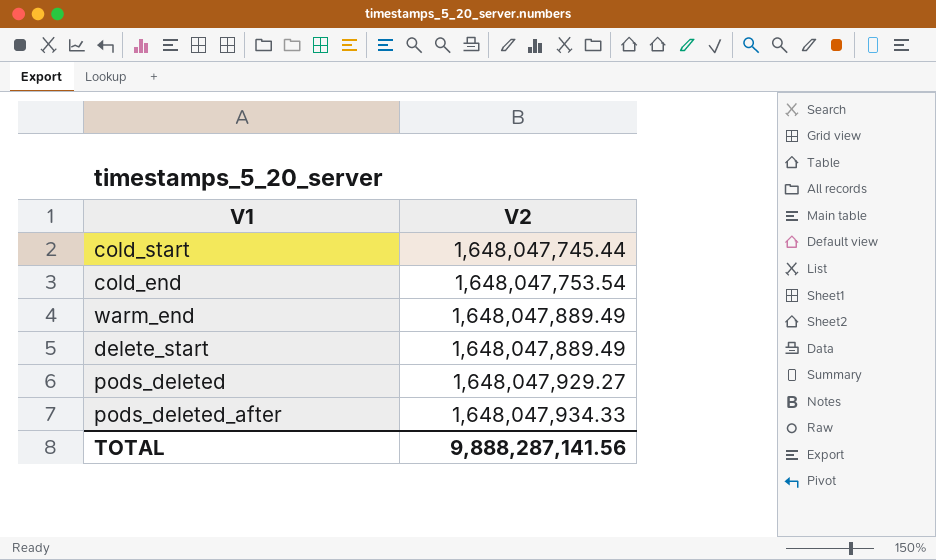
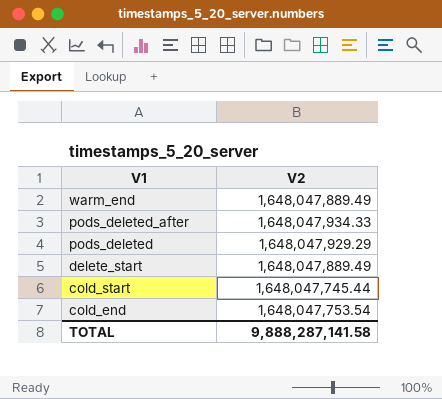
row order: V2 ascending -> V1 descending
pods_deleted | V2: 1,648,047,929.27 -> 1,648,047,929.29
TOTAL | V2: 9,888,287,141.56 -> 9,888,287,141.58

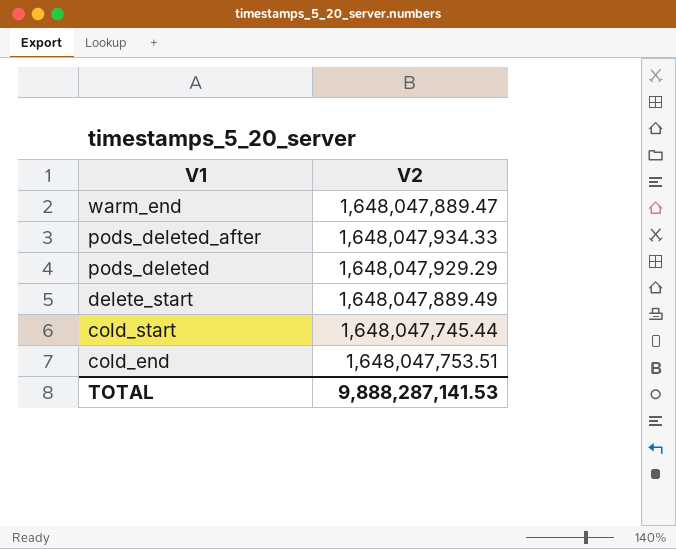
warm_end | V2: 1,648,047,889.49 -> 1,648,047,889.47
cold_end | V2: 1,648,047,753.54 -> 1,648,047,753.51
TOTAL | V2: 9,888,287,141.58 -> 9,888,287,141.53

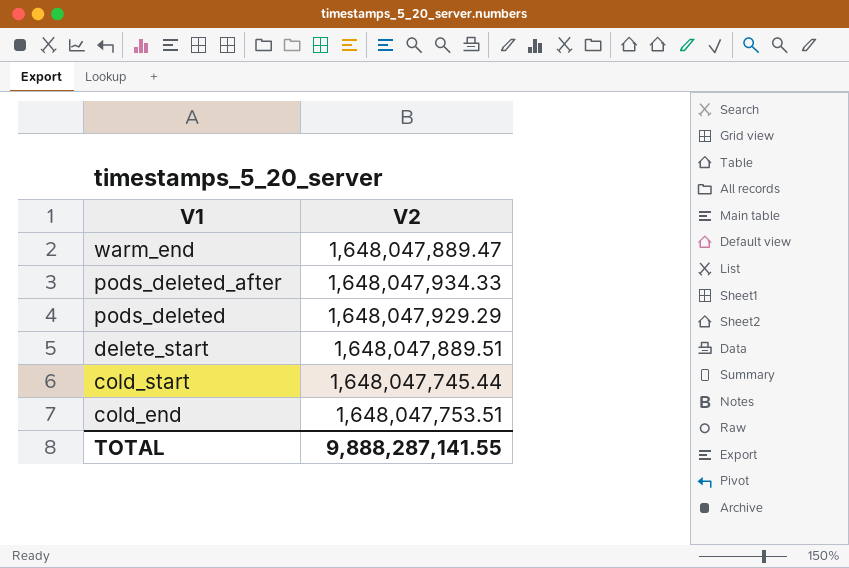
delete_start | V2: 1,648,047,889.49 -> 1,648,047,889.51
TOTAL | V2: 9,888,287,141.53 -> 9,888,287,141.55

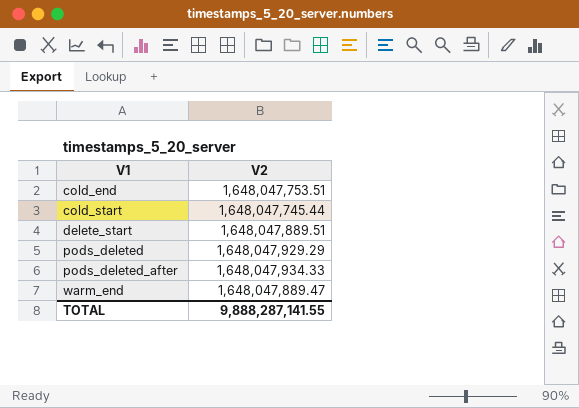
row order: V1 descending -> V1 ascending

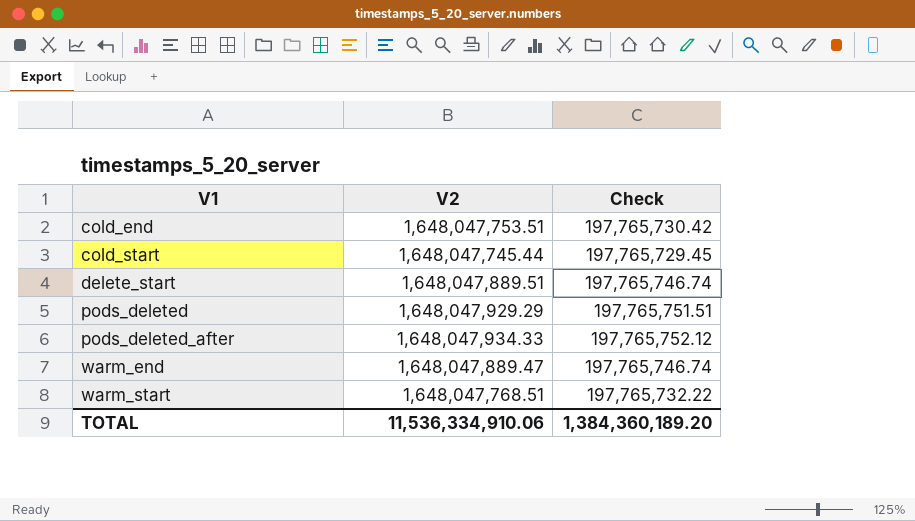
column Check | formula: none -> [V2] * 0.12
row warm_start: none -> 1,648,047,768.51 | 197,765,732.22
TOTAL | V2: 9,888,287,141.55 -> 11,536,334,910.06

